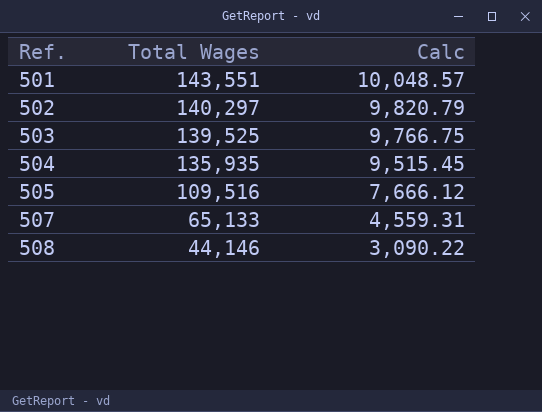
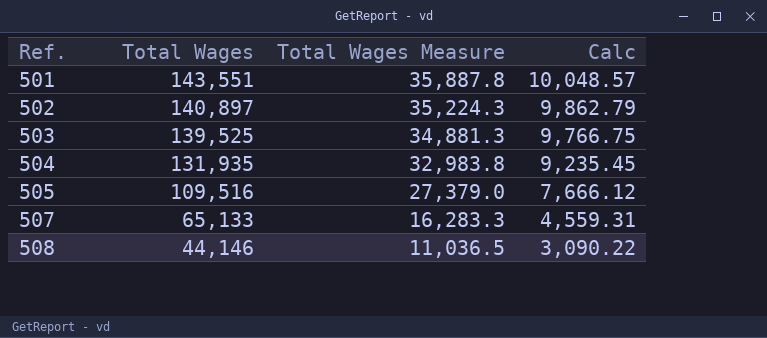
column Total Wages Measure | formula: none -> [Total Wages] * 0.25
502 | Total Wages: 140,297 -> 140,897
502 | Calc: 9,820.79 -> 9,862.79
504 | Total Wages: 135,935 -> 131,935
504 | Calc: 9,515.45 -> 9,235.45

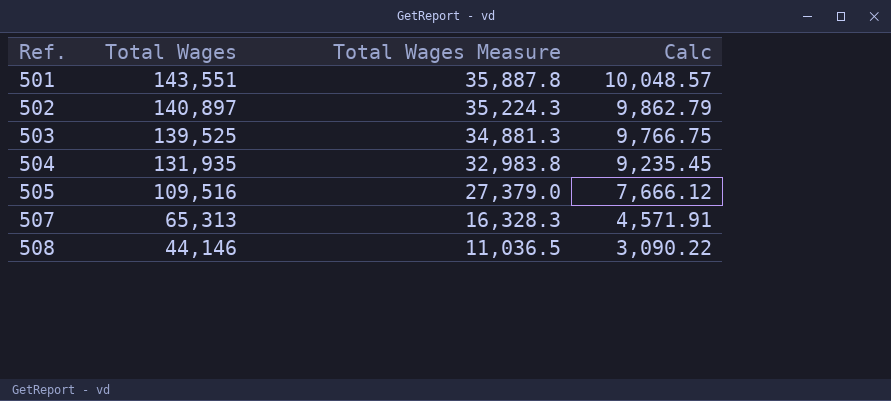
507 | Total Wages: 65,133 -> 65,313
507 | Total Wages Measure: 16,283.3 -> 16,328.3
507 | Calc: 4,559.31 -> 4,571.91

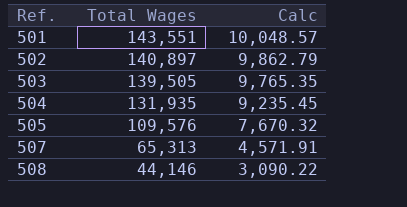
column Total Wages Measure | formula: [Total Wages] * 0.25 -> none
503 | Total Wages: 139,525 -> 139,505
503 | Calc: 9,766.75 -> 9,765.35
505 | Total Wages: 109,516 -> 109,576
505 | Calc: 7,666.12 -> 7,670.32

